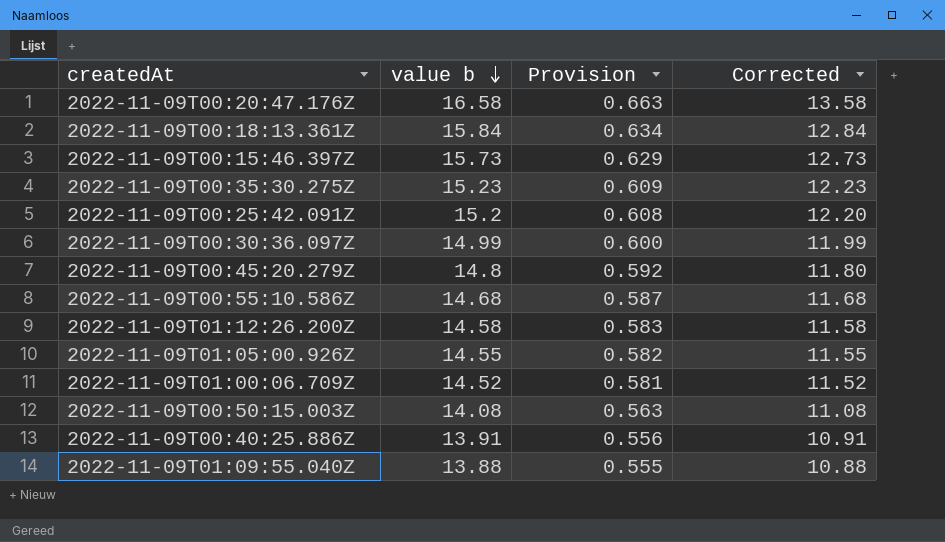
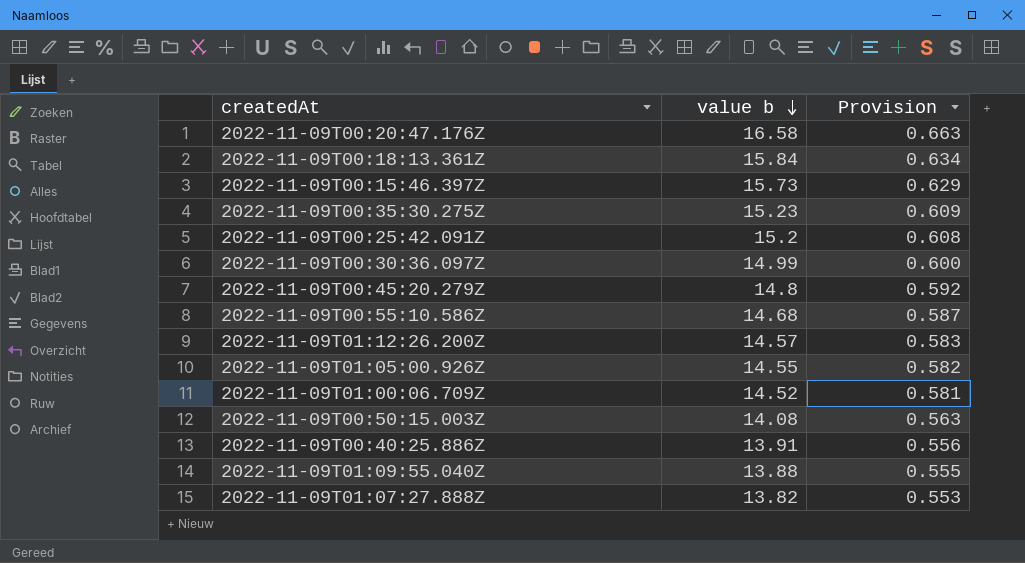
column Corrected | formula: [value b] - 3 -> none
2022-11-09T01:12:26.200Z | value b: 14.58 -> 14.57
row 2022-11-09T01:07:27.888Z: none -> 13.82 | 0.553

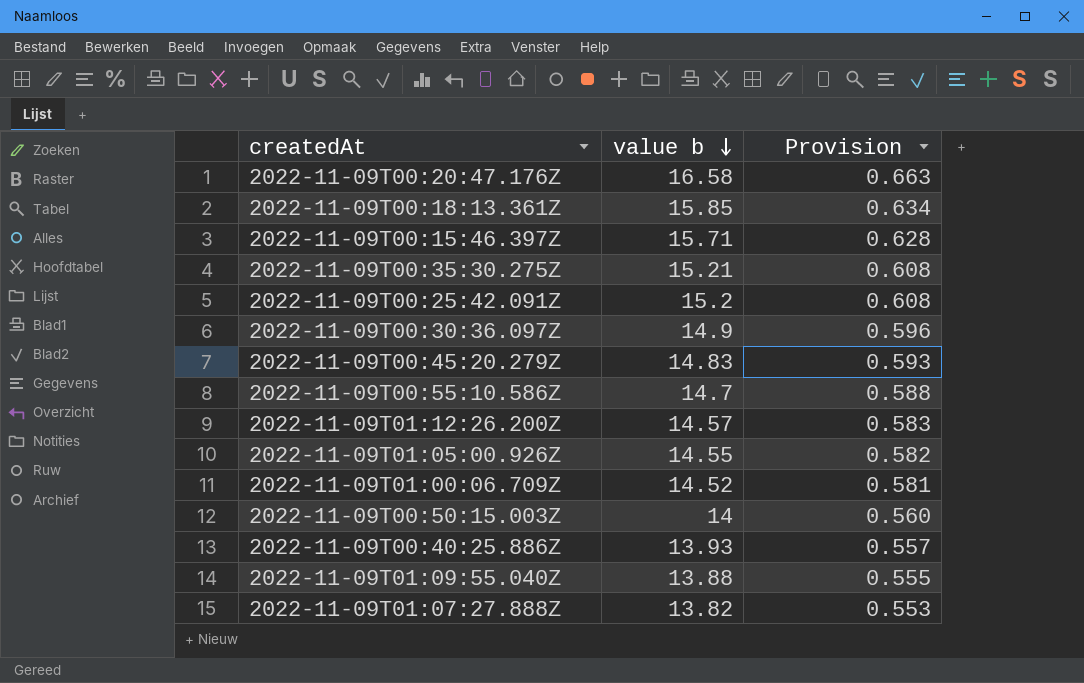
2022-11-09T00:18:13.361Z | value b: 15.84 -> 15.85
2022-11-09T00:15:46.397Z | value b: 15.73 -> 15.71
2022-11-09T00:15:46.397Z | Provision: 0.629 -> 0.628
2022-11-09T00:35:30.275Z | value b: 15.23 -> 15.21
2022-11-09T00:35:30.275Z | Provision: 0.609 -> 0.608
2022-11-09T00:30:36.097Z | value b: 14.99 -> 14.9
2022-11-09T00:30:36.097Z | Provision: 0.600 -> 0.596
2022-11-09T00:45:20.279Z | value b: 14.8 -> 14.83
2022-11-09T00:45:20.279Z | Provision: 0.592 -> 0.593
2022-11-09T00:55:10.586Z | value b: 14.68 -> 14.7
2022-11-09T00:55:10.586Z | Provision: 0.587 -> 0.588
2022-11-09T00:50:15.003Z | value b: 14.08 -> 14
2022-11-09T00:50:15.003Z | Provision: 0.563 -> 0.560
2022-11-09T00:40:25.886Z | value b: 13.91 -> 13.93
2022-11-09T00:40:25.886Z | Provision: 0.556 -> 0.557

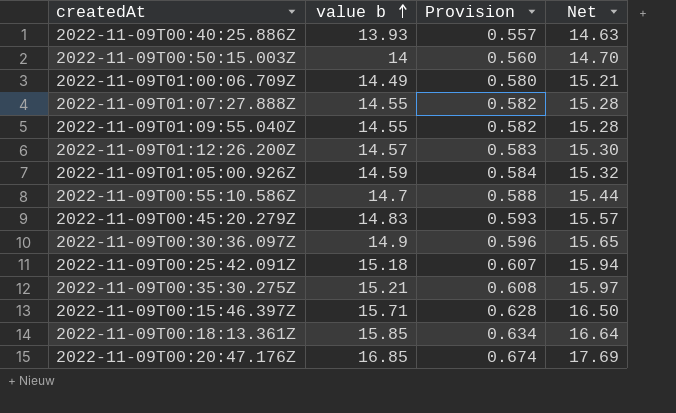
row order: value b descending -> value b ascending
column Net | formula: none -> [value b] * 1.05
2022-11-09T01:00:06.709Z | value b: 14.52 -> 14.49
2022-11-09T01:00:06.709Z | Provision: 0.581 -> 0.580
2022-11-09T01:07:27.888Z | value b: 13.82 -> 14.55
2022-11-09T01:07:27.888Z | Provision: 0.553 -> 0.582
2022-11-09T01:09:55.040Z | value b: 13.88 -> 14.55
2022-11-09T01:09:55.040Z | Provision: 0.555 -> 0.582
2022-11-09T01:05:00.926Z | value b: 14.55 -> 14.59
2022-11-09T01:05:00.926Z | Provision: 0.582 -> 0.584
2022-11-09T00:25:42.091Z | value b: 15.2 -> 15.18
2022-11-09T00:25:42.091Z | Provision: 0.608 -> 0.607
2022-11-09T00:20:47.176Z | value b: 16.58 -> 16.85
2022-11-09T00:20:47.176Z | Provision: 0.663 -> 0.674

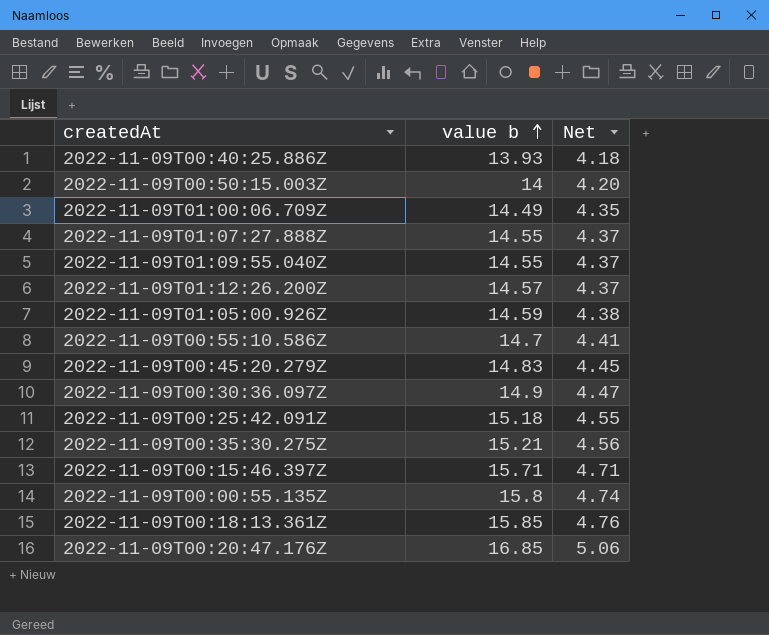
column Provision | formula: [value b] * 0.04 -> none
column Net | formula: [value b] * 1.05 -> [value b] * 0.3
row 2022-11-09T00:00:55.135Z: none -> 15.8 | 4.74

